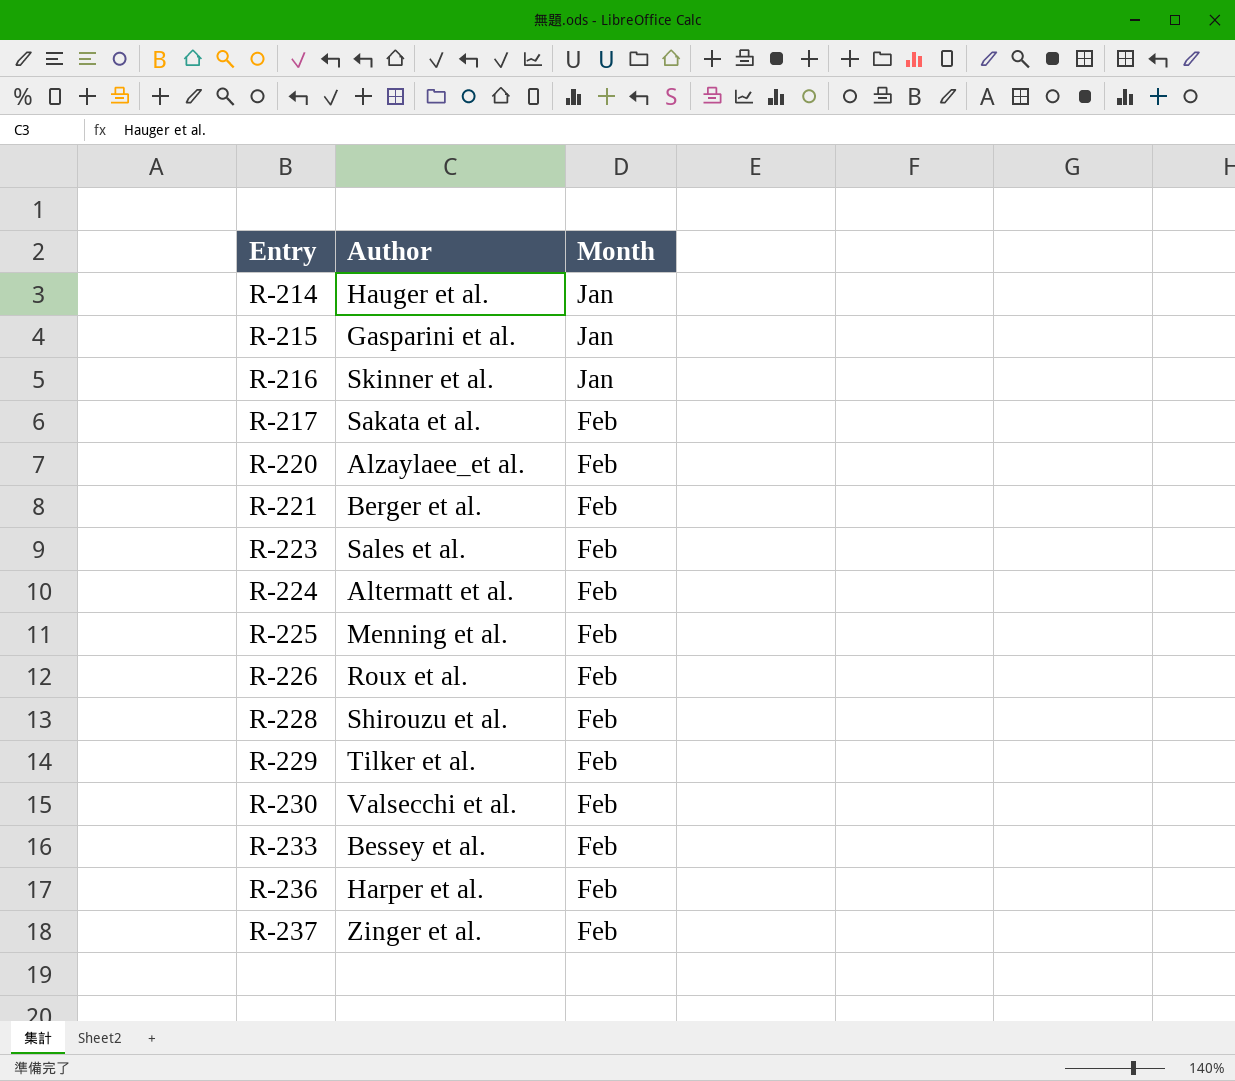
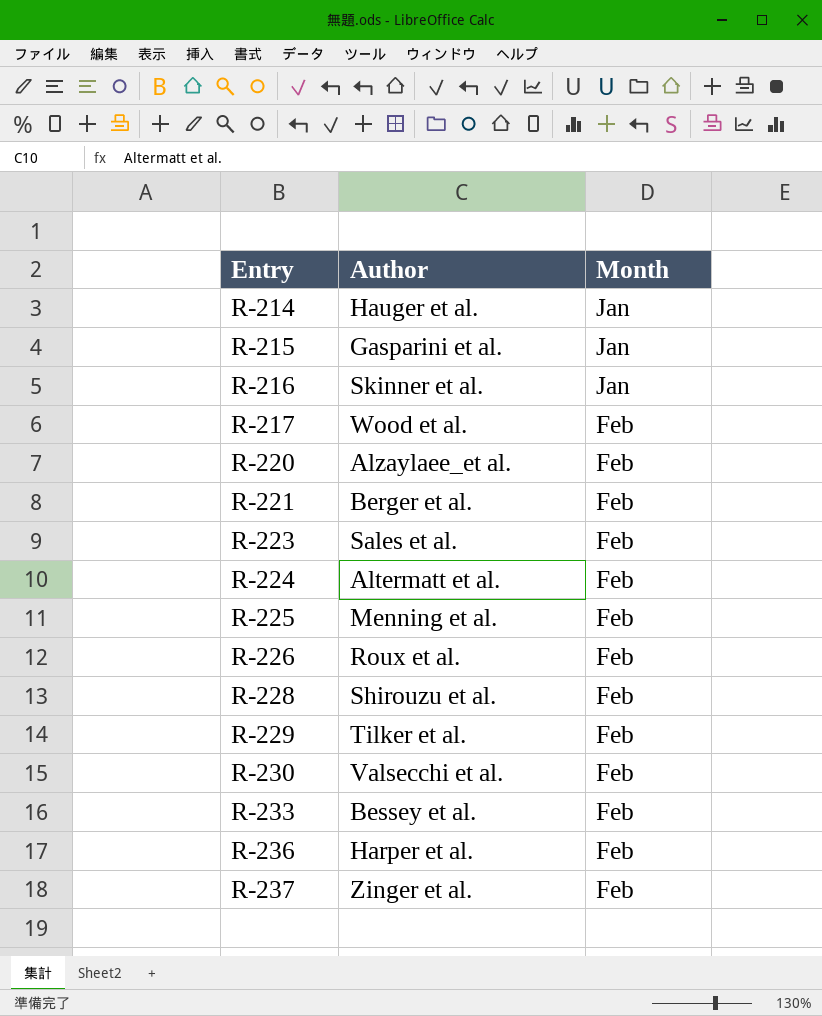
R-217 | Author: Sakata et al. -> Wood et al.

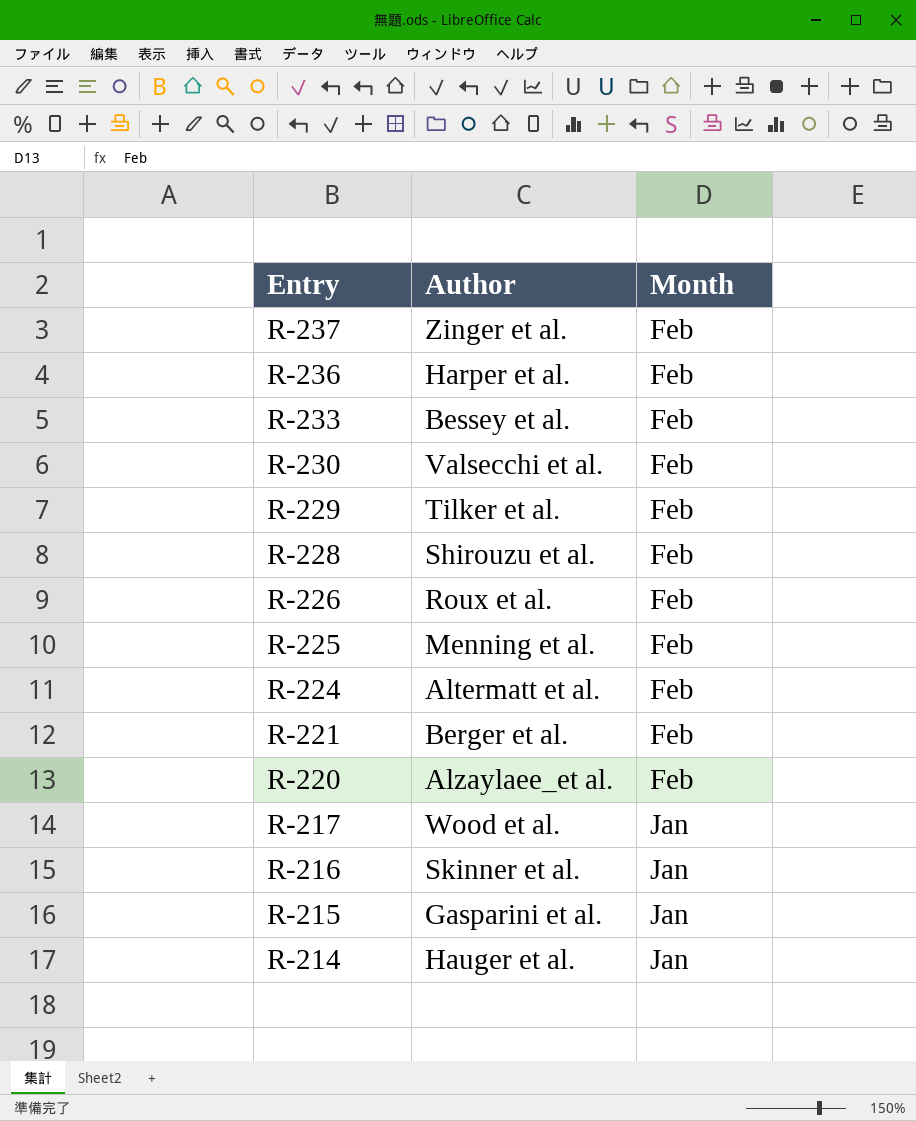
row order: Entry ascending -> Entry descending
row R-223: Sales et al. | Feb -> none
R-217 | Month: Feb -> Jan

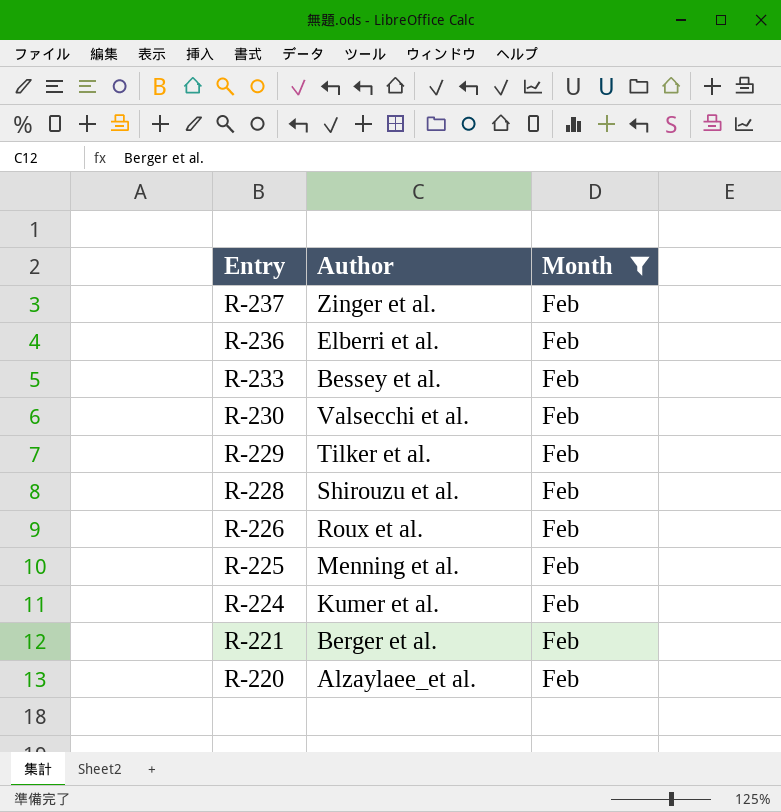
filter: none -> Month = Feb
R-236 | Author: Harper et al. -> Elberri et al.
R-224 | Author: Altermatt et al. -> Kumer et al.

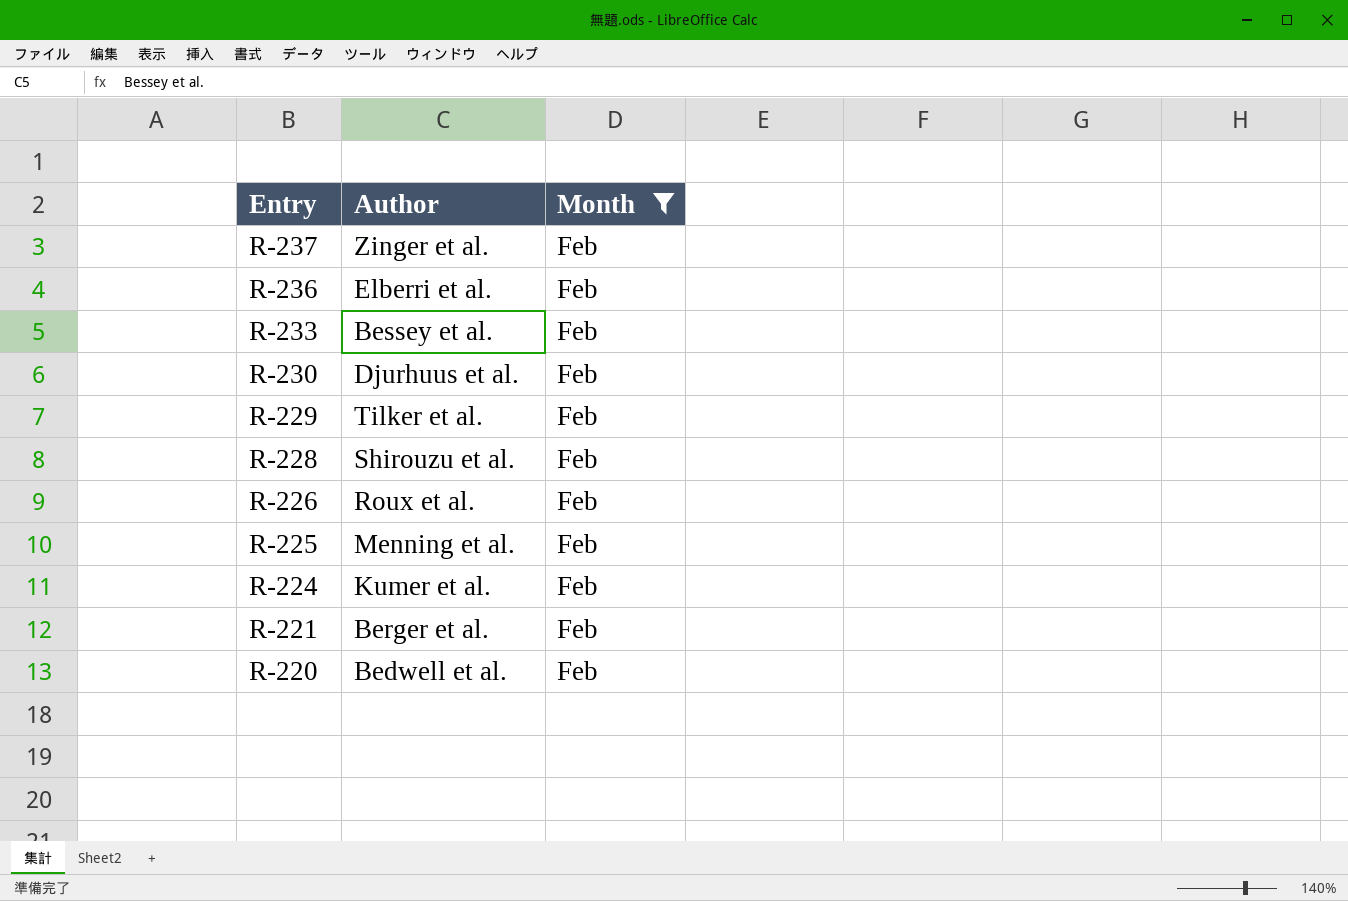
R-230 | Author: Valsecchi et al. -> Djurhuus et al.
R-220 | Author: Alzaylaee_et al. -> Bedwell et al.

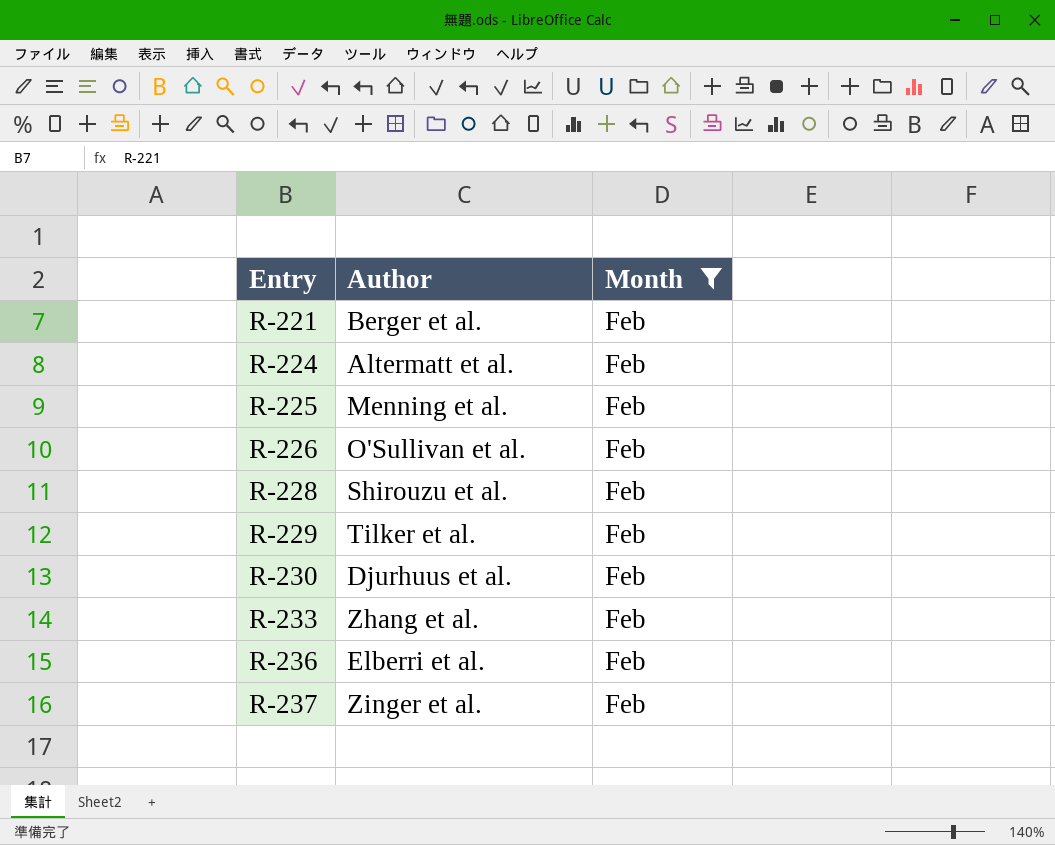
row order: Entry descending -> Entry ascending
row R-220: Bedwell et al. | Feb -> none
R-224 | Author: Kumer et al. -> Altermatt et al.
R-226 | Author: Roux et al. -> O'Sullivan et al.
R-233 | Author: Bessey et al. -> Zhang et al.

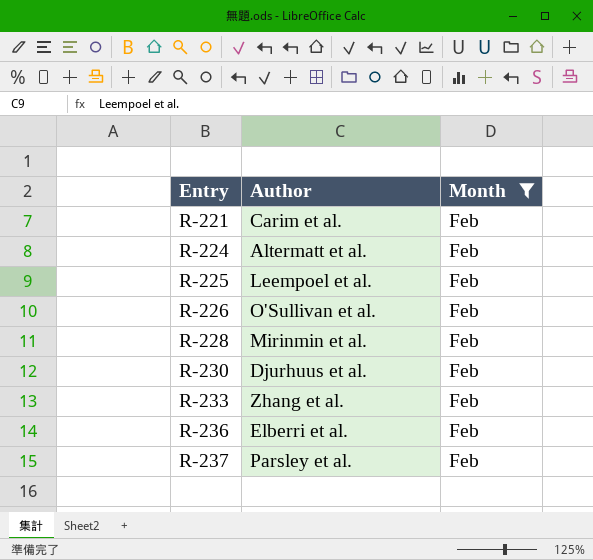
row R-229: Tilker et al. | Feb -> none
R-221 | Author: Berger et al. -> Carim et al.
R-225 | Author: Menning et al. -> Leempoel et al.
R-228 | Author: Shirouzu et al. -> Mirinmin et al.
R-237 | Author: Zinger et al. -> Parsley et al.

